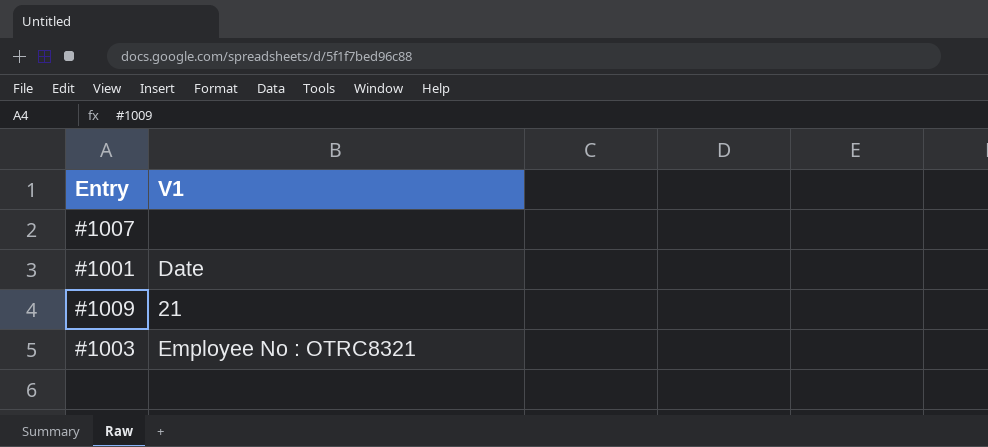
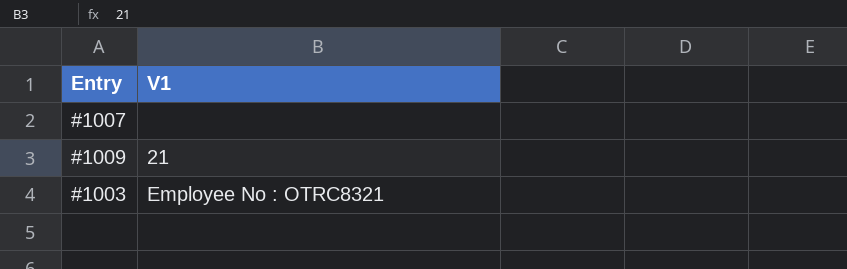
row #1001: Date -> none

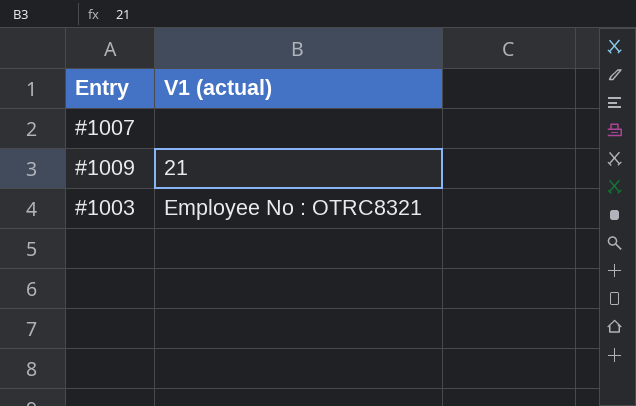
column name: V1 -> V1 (actual)

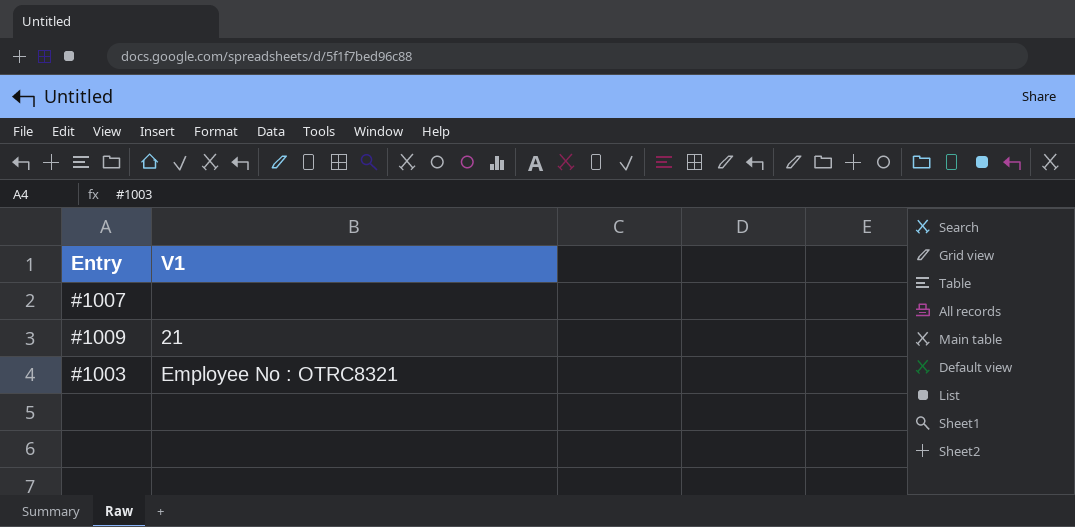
column name: V1 (actual) -> V1

